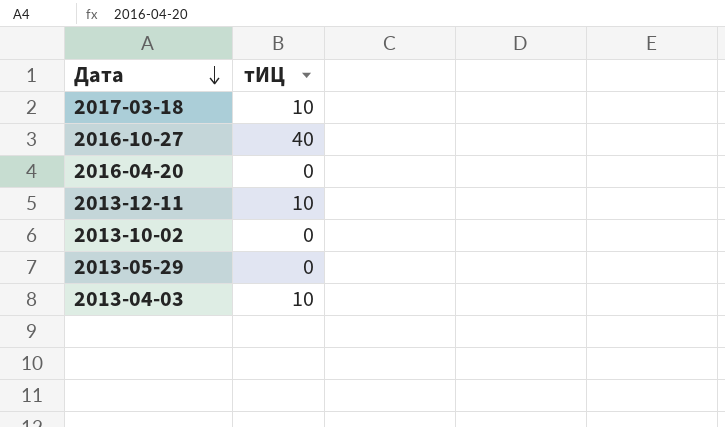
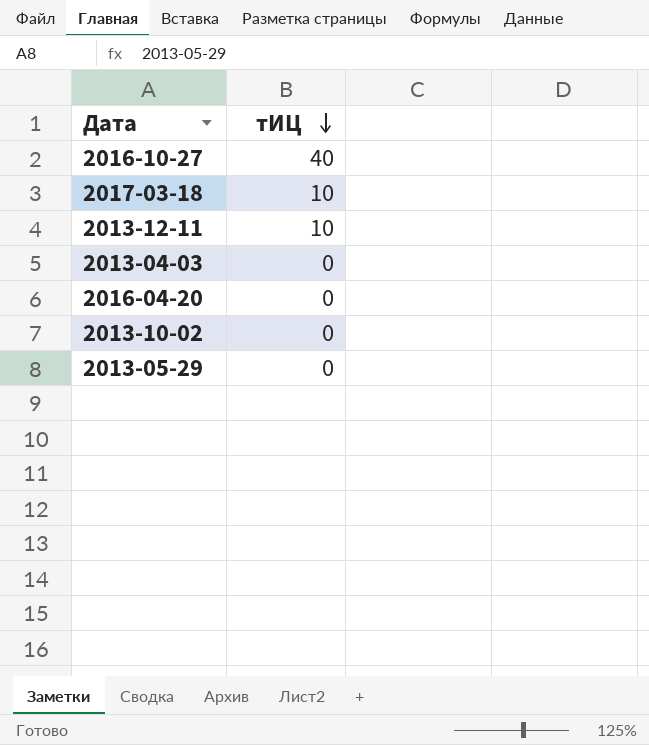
row order: Дата descending -> тИЦ descending
2013-04-03 | тИЦ: 10 -> 0

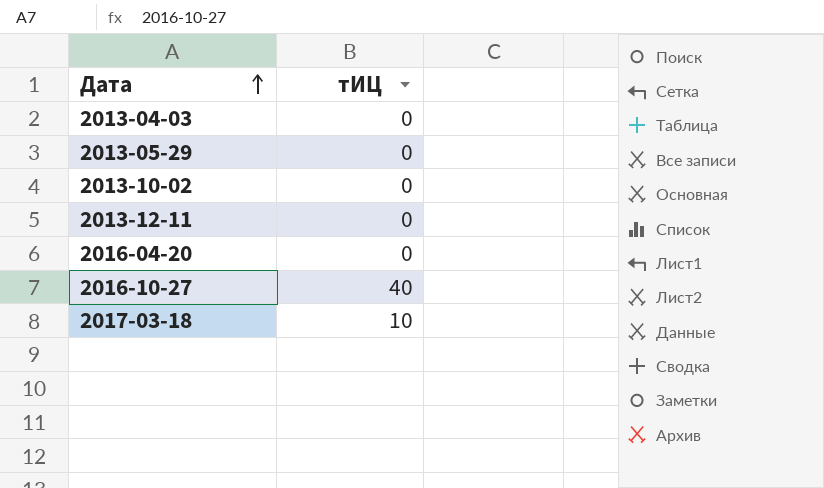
row order: тИЦ descending -> Дата ascending
2013-12-11 | тИЦ: 10 -> 0

